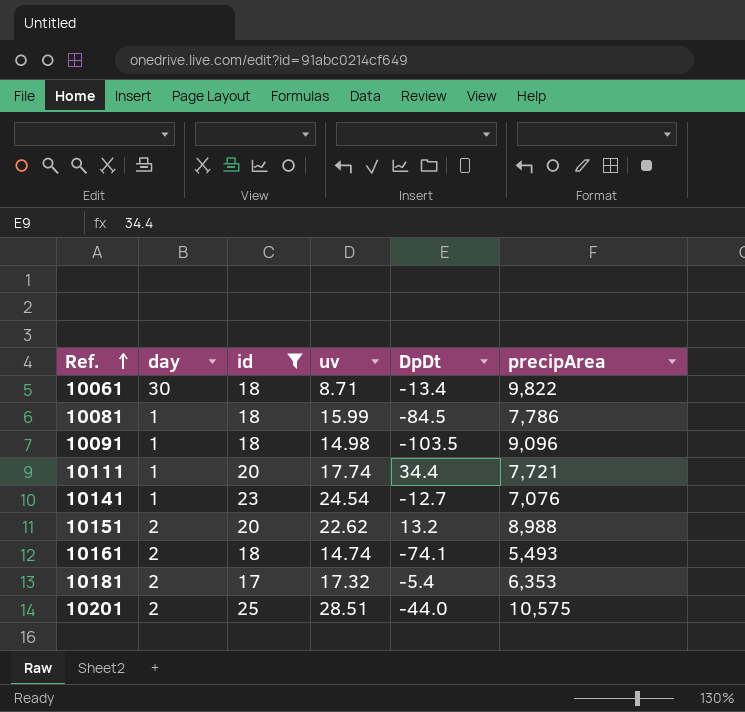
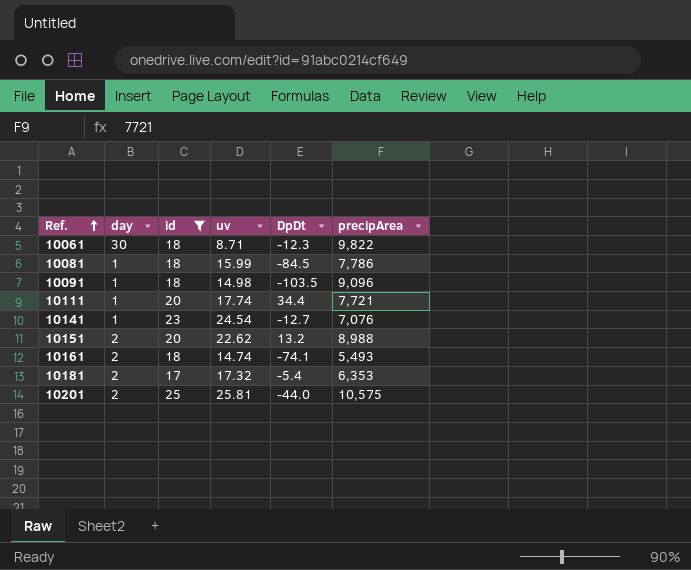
10061 | DpDt: -13.4 -> -12.3
10201 | uv: 28.51 -> 25.81

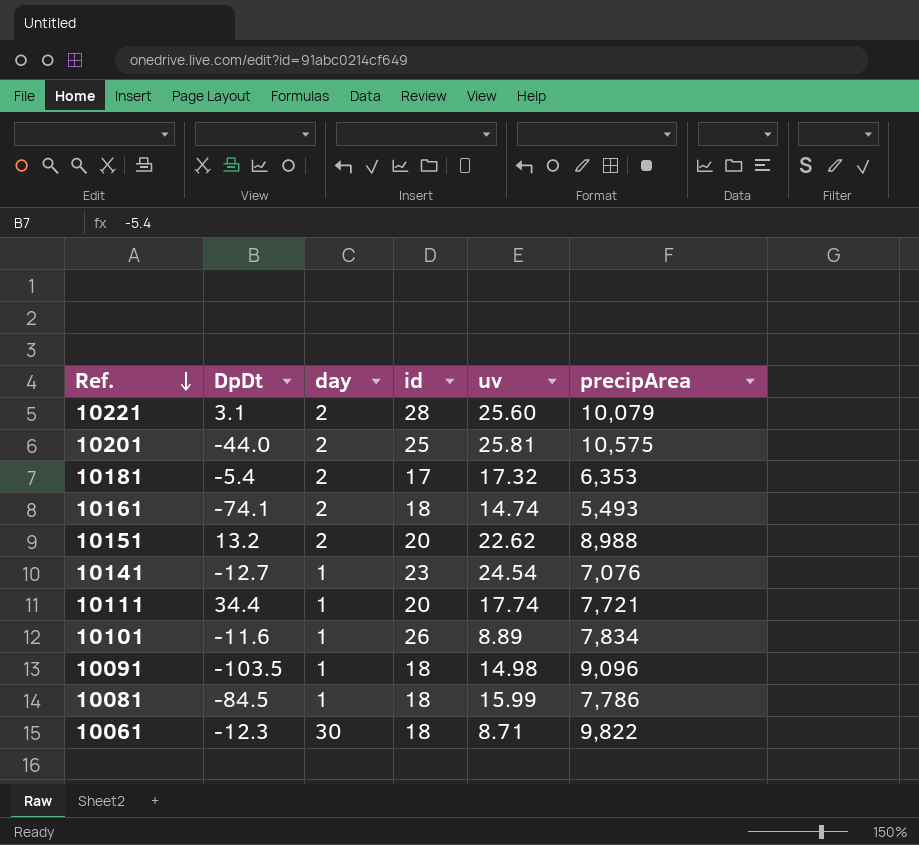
filter: id <= 25 -> none
row order: Ref. ascending -> Ref. descending
column DpDt | position: 5 -> 2

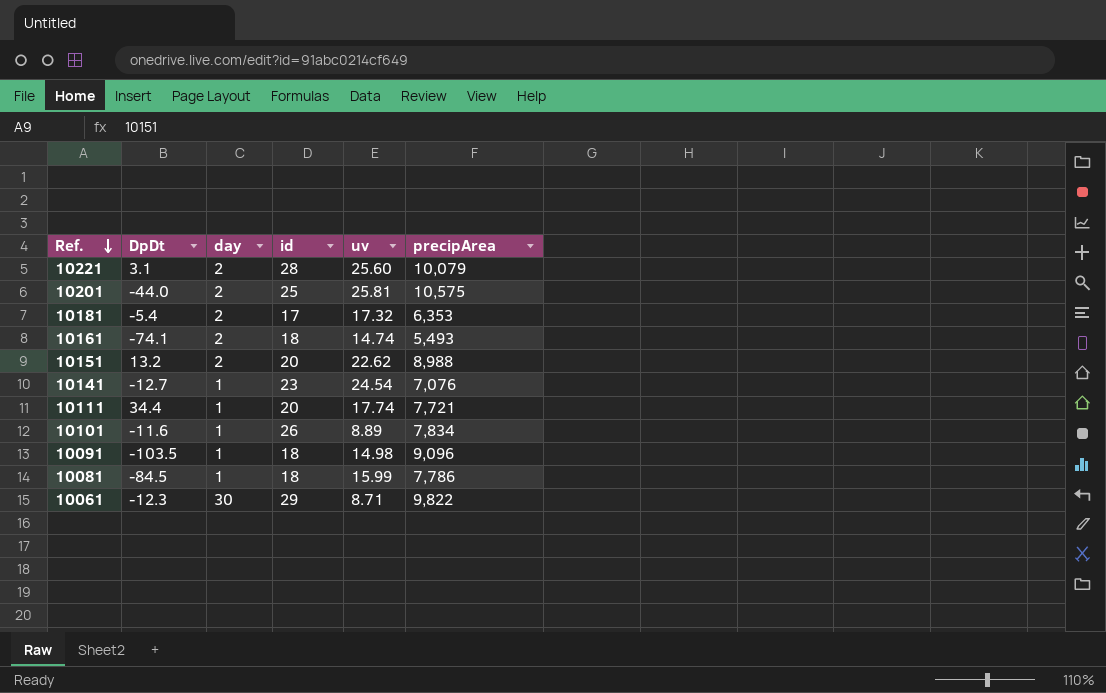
10061 | id: 18 -> 29

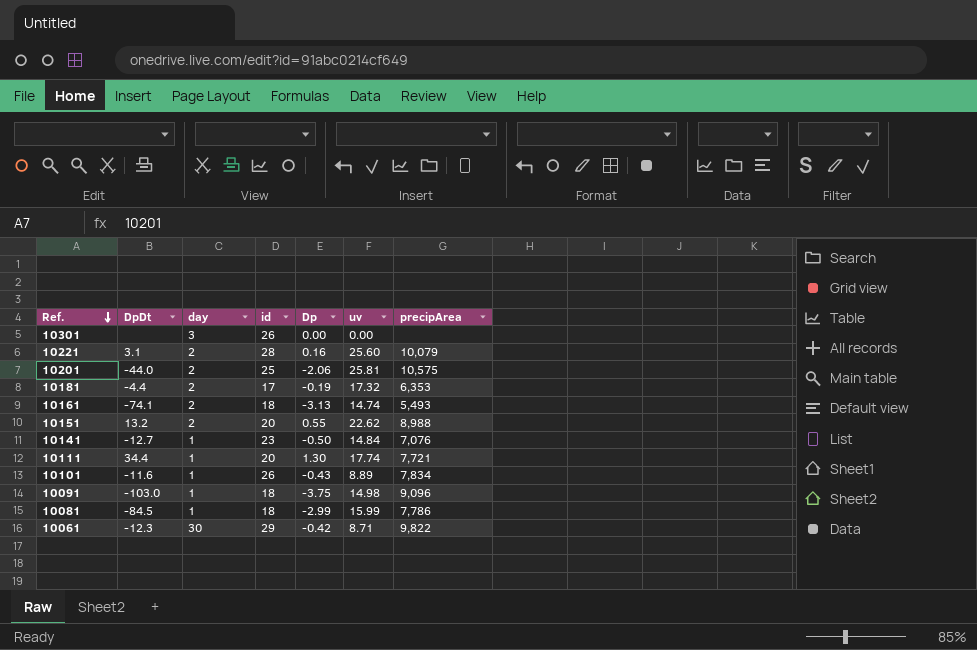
column Dp | position: none -> 5
row 10301: none -> none | 3 | 26 | 0.00 | 0.00 | none
10181 | DpDt: -5.4 -> -4.4
10141 | uv: 24.54 -> 14.84
10091 | DpDt: -103.5 -> -103.0

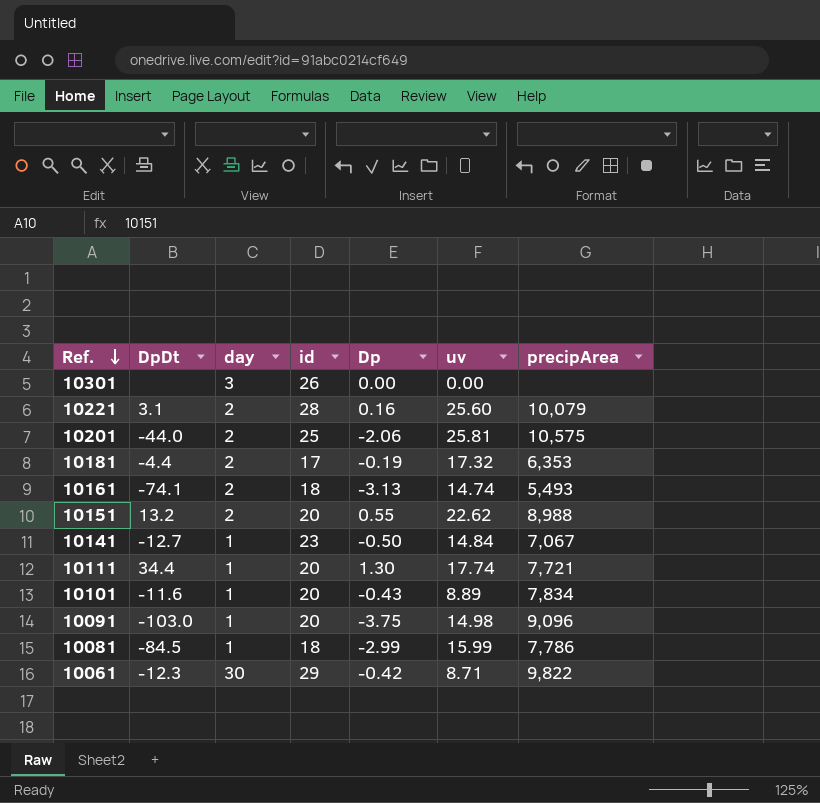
10141 | precipArea: 7,076 -> 7,067
10101 | id: 26 -> 20
10091 | id: 18 -> 20

